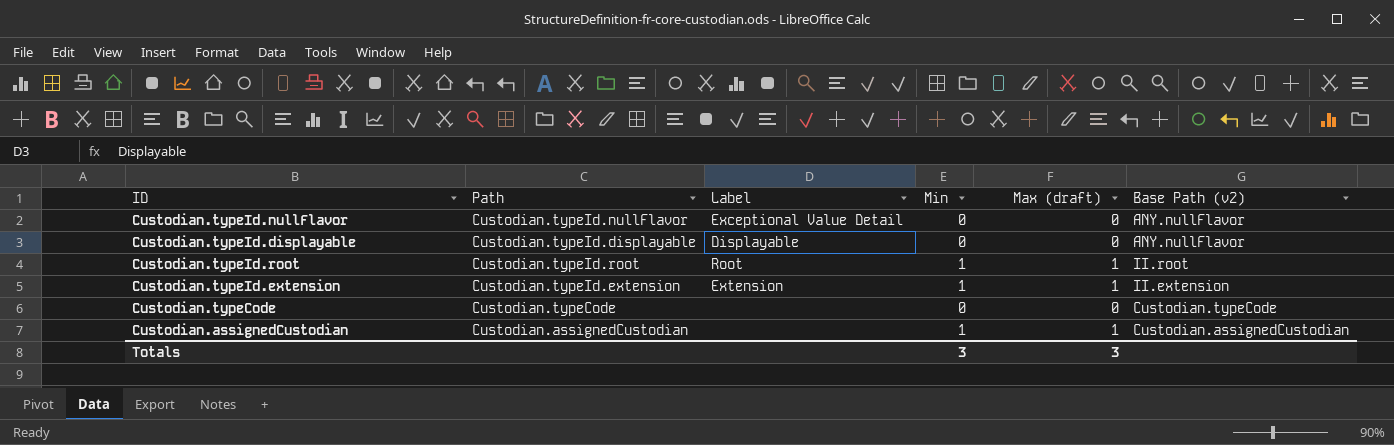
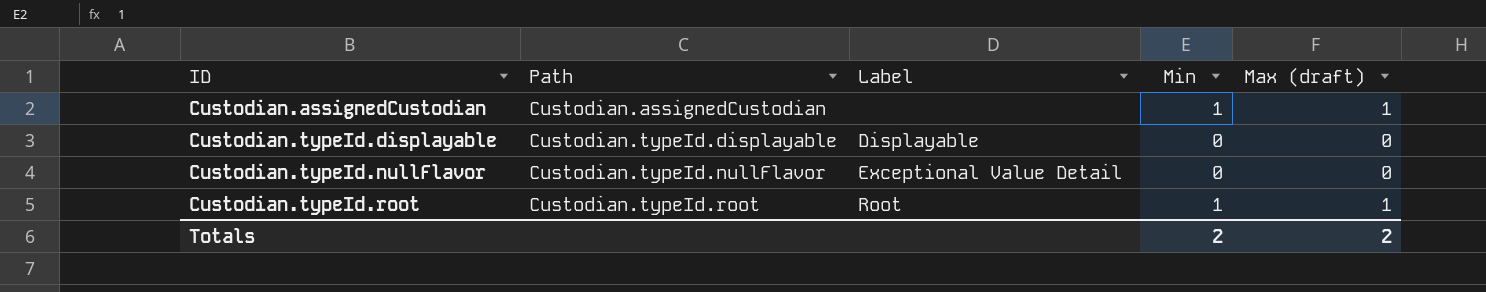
row order: none -> ID ascending
column Base Path (v2) | position: 6 -> none
row Custodian.typeId.extension: Custodian.typeId.extension | Extension | 1 | 1 | II.extension -> none
row Custodian.typeCode: Custodian.typeCode | none | 0 | 0 | Custodian.typeCode -> none
Totals | Min: 3 -> 2
Totals | Max (draft): 3 -> 2

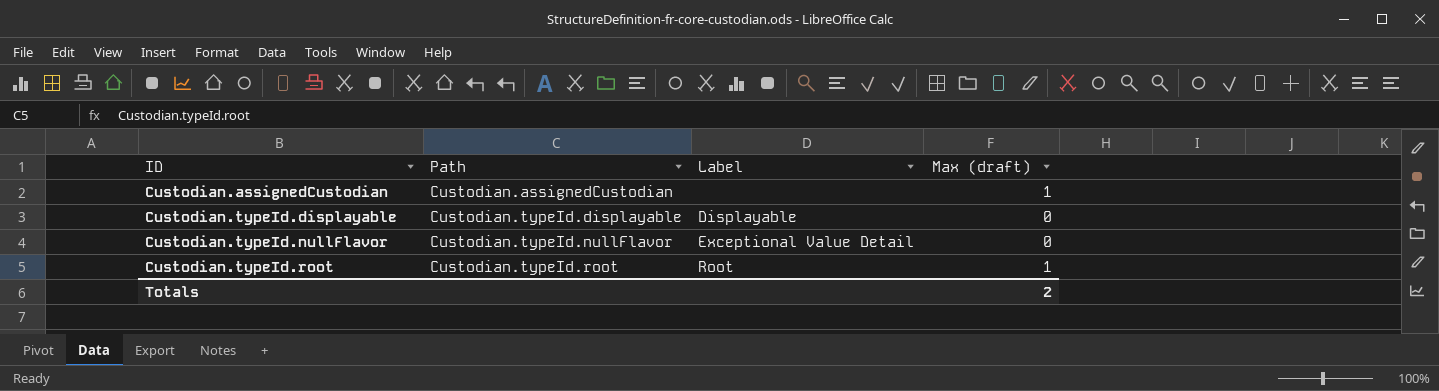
column Min | position: 4 -> none

